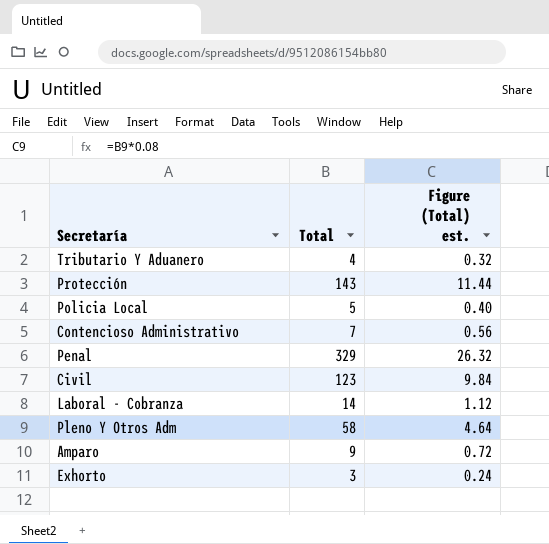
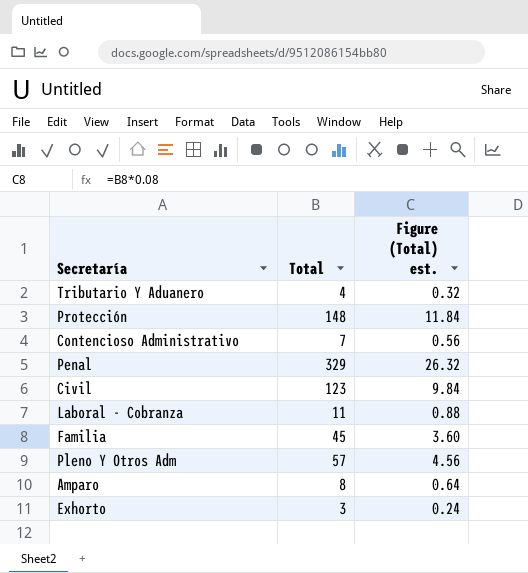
row Policia Local: 5 | 0.40 -> none
Protección | Total: 143 -> 148
Protección | Figure (Total) est.: 11.44 -> 11.84
Laboral - Cobranza | Total: 14 -> 11
Laboral - Cobranza | Figure (Total) est.: 1.12 -> 0.88
row Familia: none -> 45 | 3.60
Pleno Y Otros Adm | Total: 58 -> 57
Pleno Y Otros Adm | Figure (Total) est.: 4.64 -> 4.56
Amparo | Total: 9 -> 8
Amparo | Figure (Total) est.: 0.72 -> 0.64

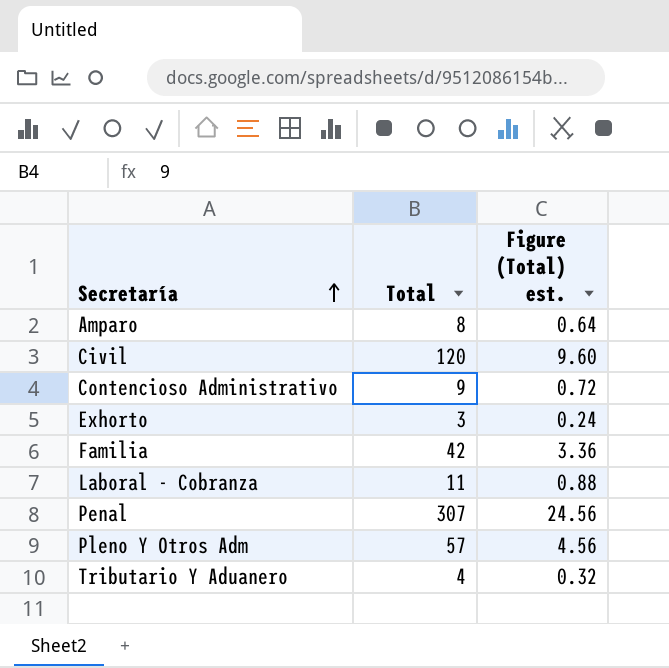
row order: none -> Secretaría ascending
row Protección: 148 | 11.84 -> none
Civil | Total: 123 -> 120
Civil | Figure (Total) est.: 9.84 -> 9.60
Contencioso Administrativo | Total: 7 -> 9
Contencioso Administrativo | Figure (Total) est.: 0.56 -> 0.72
Familia | Total: 45 -> 42
Familia | Figure (Total) est.: 3.60 -> 3.36
Penal | Total: 329 -> 307
Penal | Figure (Total) est.: 26.32 -> 24.56

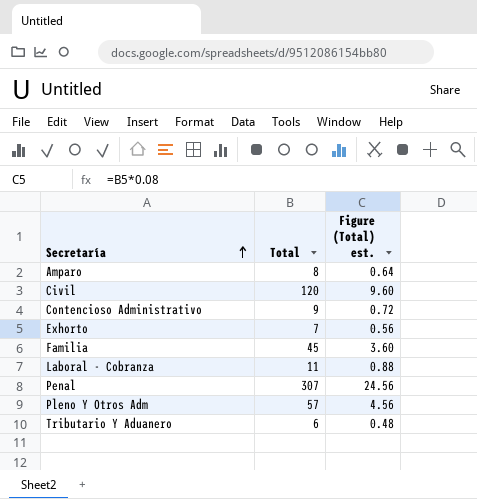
Exhorto | Total: 3 -> 7
Exhorto | Figure (Total) est.: 0.24 -> 0.56
Familia | Total: 42 -> 45
Familia | Figure (Total) est.: 3.36 -> 3.60
Tributario Y Aduanero | Total: 4 -> 6
Tributario Y Aduanero | Figure (Total) est.: 0.32 -> 0.48

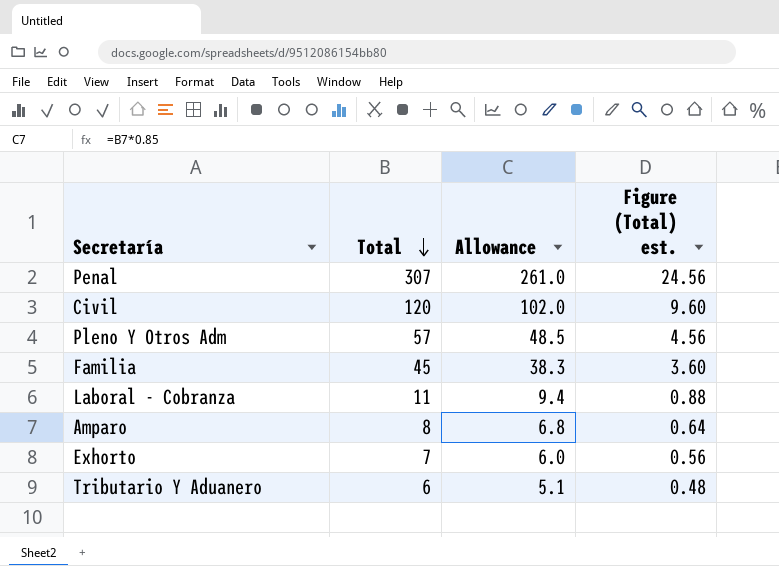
row order: Secretaría ascending -> Total descending
column Allowance | formula: none -> [Total] * 0.85
row Contencioso Administrativo: 9 | 0.72 -> none

